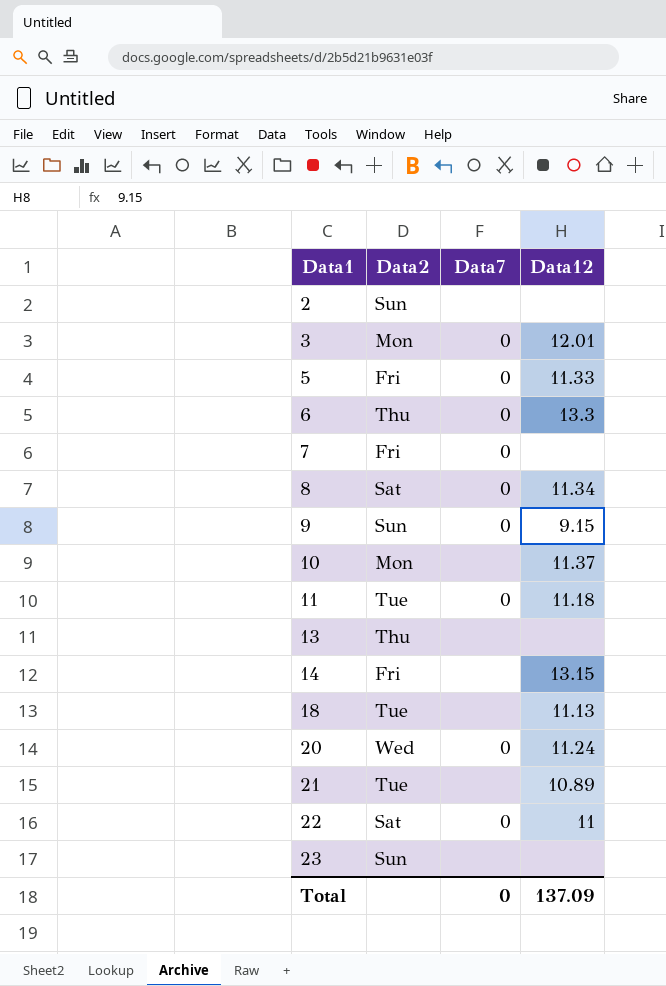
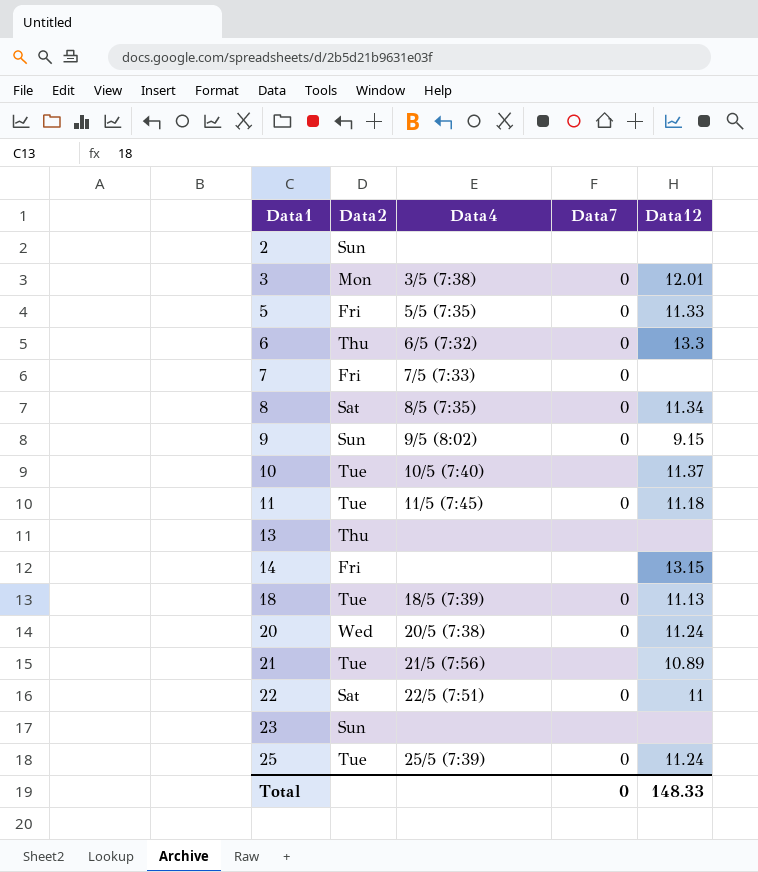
column Data4 | position: none -> 3
10 | Data2: Mon -> Tue
18 | Data7: none -> 0
row 25: none -> Tue | 25/5 (7:39) | 0 | 11.24
Total | Data12: 137.09 -> 148.33

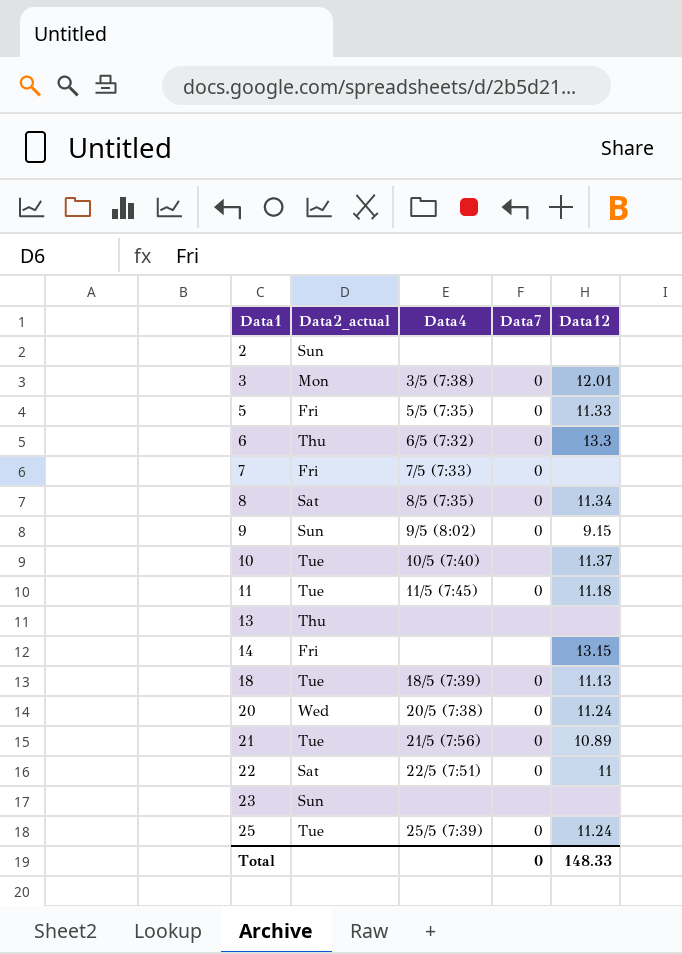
column name: Data2 -> Data2_actual
21 | Data7: none -> 0

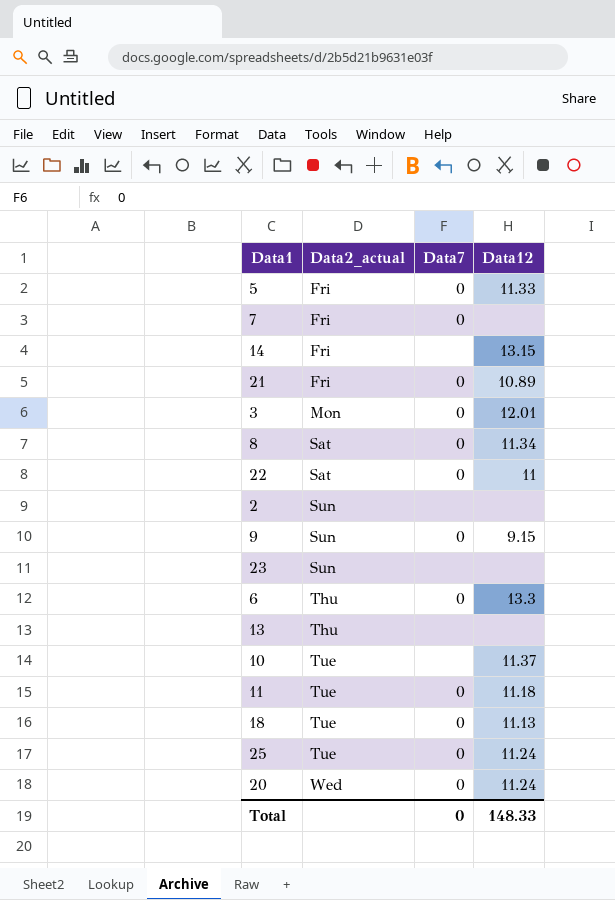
row order: Data1 ascending -> Data2_actual ascending
column Data4 | position: 3 -> none
21 | Data2_actual: Tue -> Fri

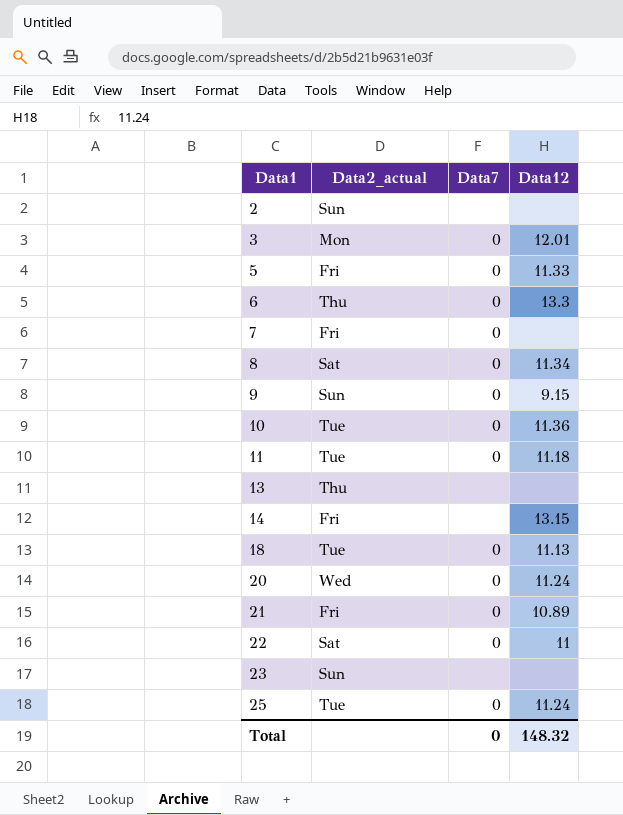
row order: Data2_actual ascending -> Data1 ascending
10 | Data7: none -> 0
10 | Data12: 11.37 -> 11.36
Total | Data12: 148.33 -> 148.32

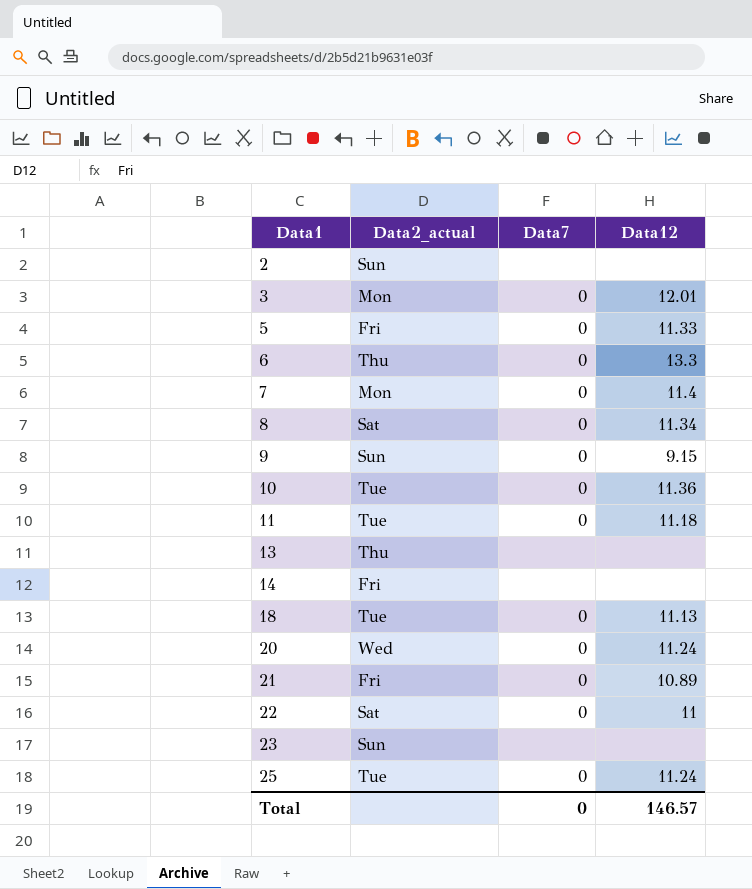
7 | Data2_actual: Fri -> Mon
7 | Data12: none -> 11.4
14 | Data12: 13.15 -> none
Total | Data12: 148.32 -> 146.57

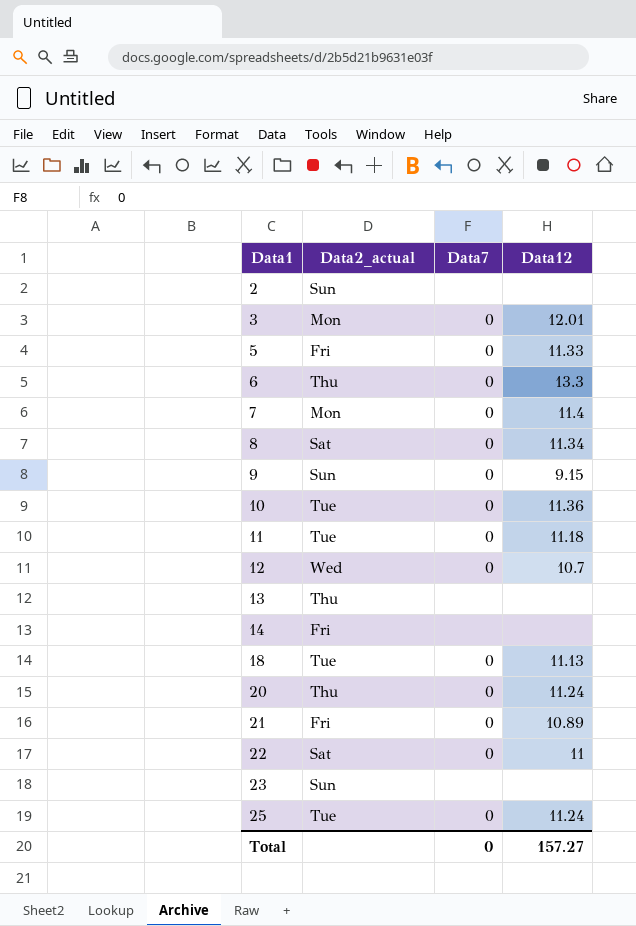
row 12: none -> Wed | 0 | 10.7
20 | Data2_actual: Wed -> Thu
Total | Data12: 146.57 -> 157.27

